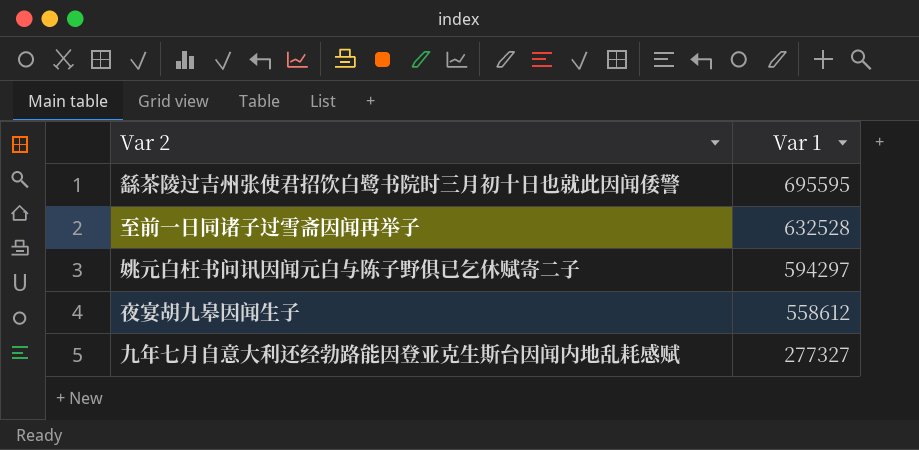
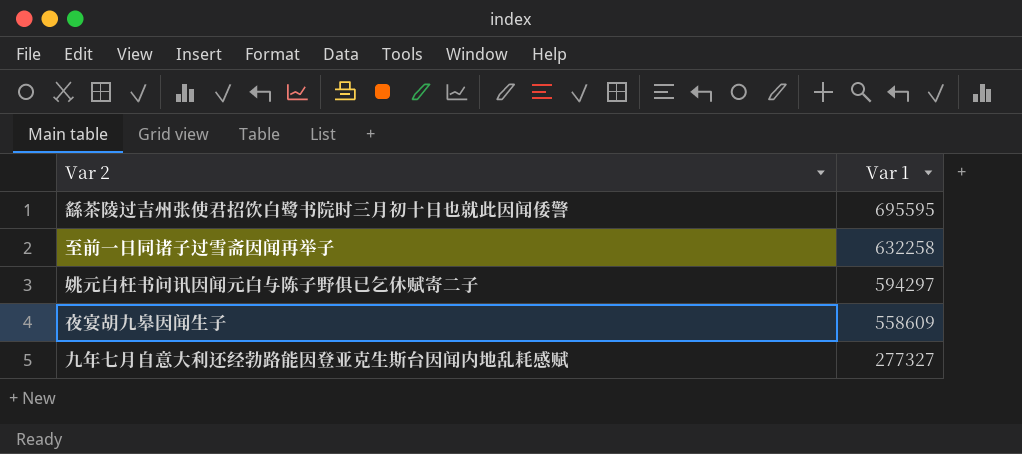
至前一日同诸子过雪斋因闻再举子 | Var 1: 632528 -> 632258
夜宴胡九皋因闻生子 | Var 1: 558612 -> 558609

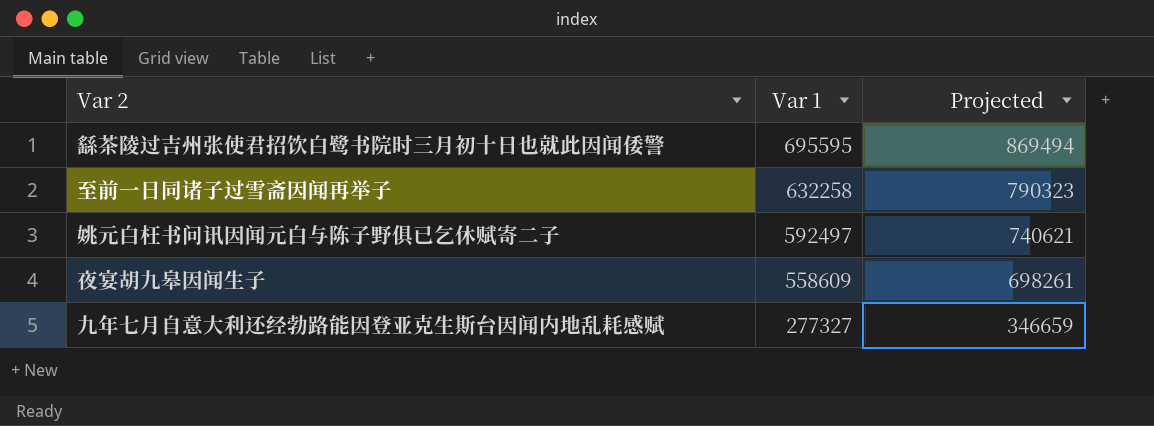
column Projected | formula: none -> [Var 1] * 1.25
姚元白枉书问讯因闻元白与陈子野俱已乞休赋寄二子 | Var 1: 594297 -> 592497

